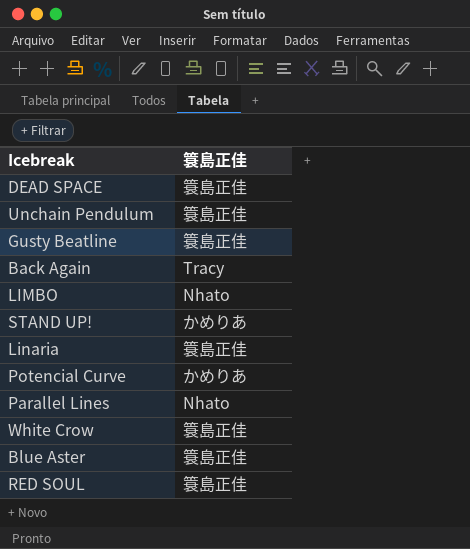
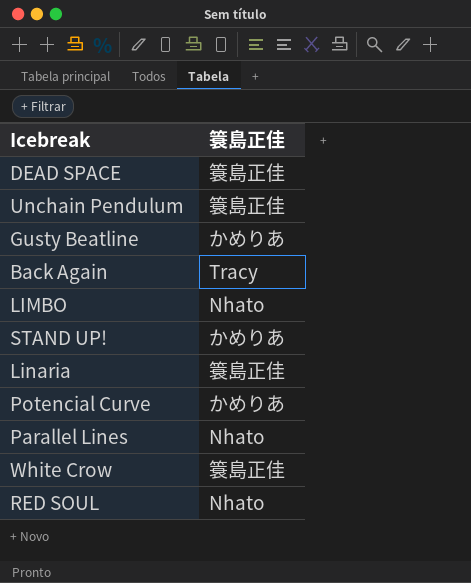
row Blue Aster: 簑島正佳 -> none
Gusty Beatline | 簑島正佳: 簑島正佳 -> かめりあ
RED SOUL | 簑島正佳: 簑島正佳 -> Nhato

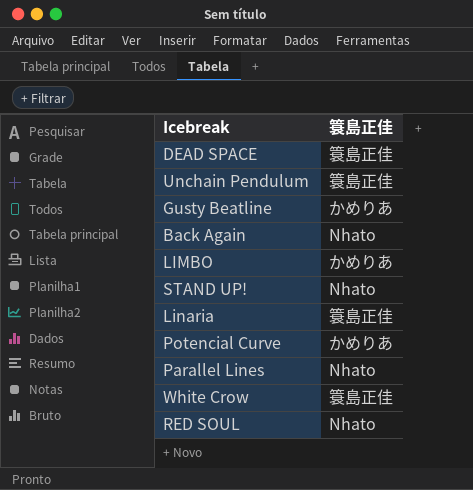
Back Again | 簑島正佳: Tracy -> Nhato
LIMBO | 簑島正佳: Nhato -> かめりあ
STAND UP! | 簑島正佳: かめりあ -> Nhato

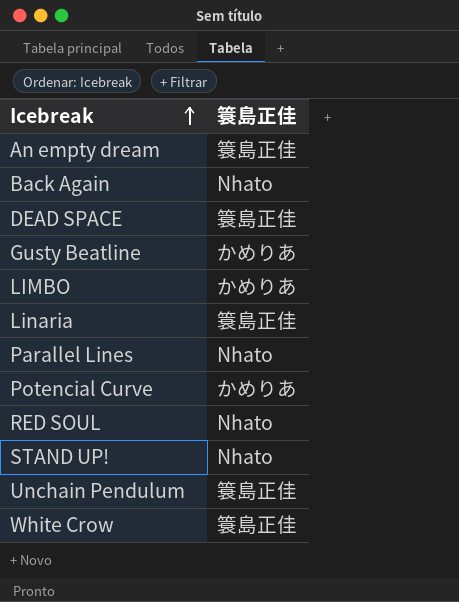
row order: none -> Icebreak ascending
row An empty dream: none -> 簑島正佳

